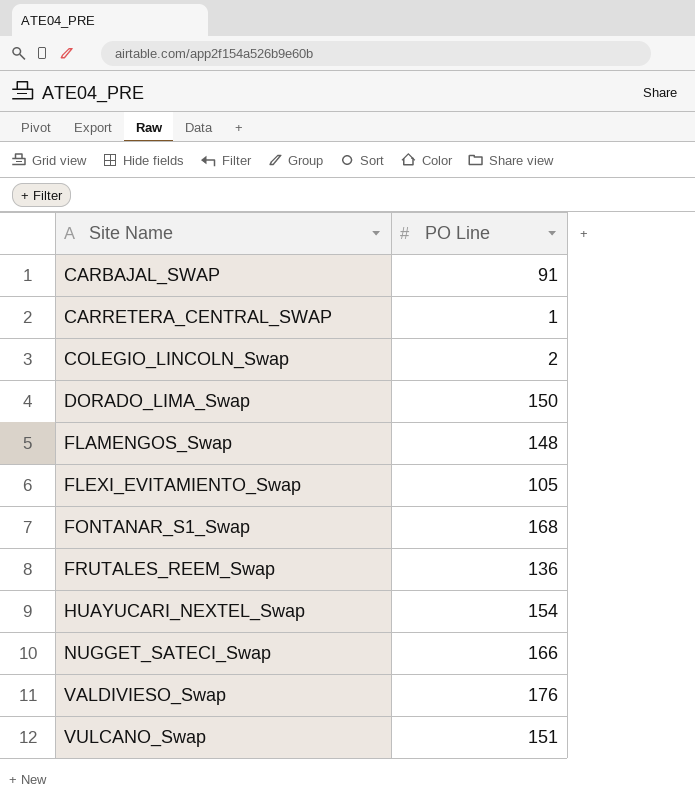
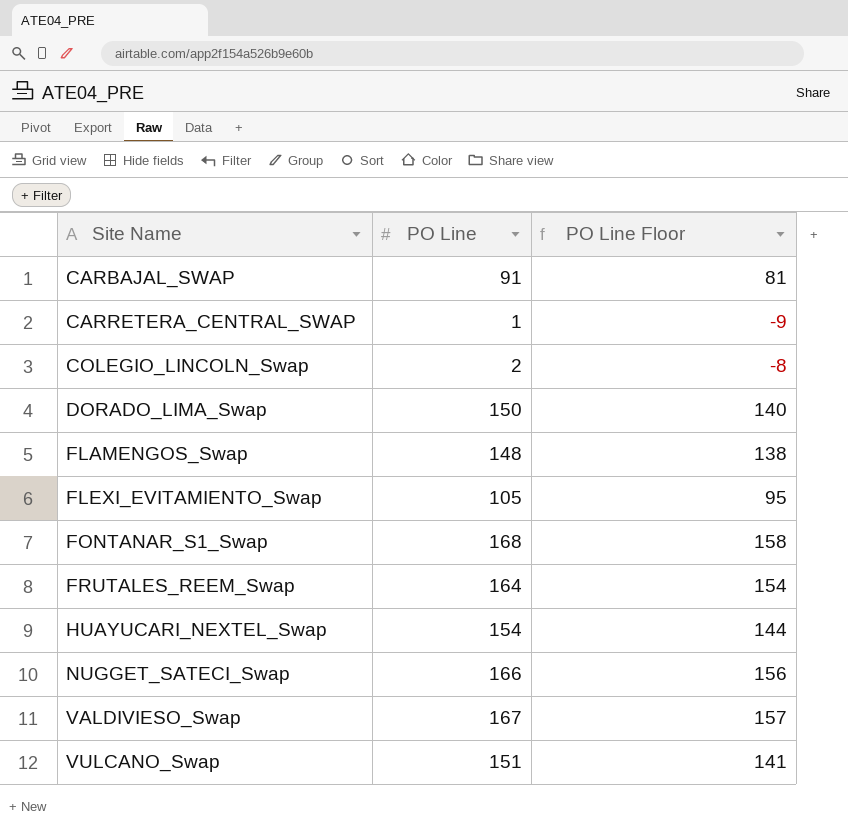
column PO Line Floor | formula: none -> [PO Line] - 10
FRUTALES_REEM_Swap | PO Line: 136 -> 164
VALDIVIESO_Swap | PO Line: 176 -> 167

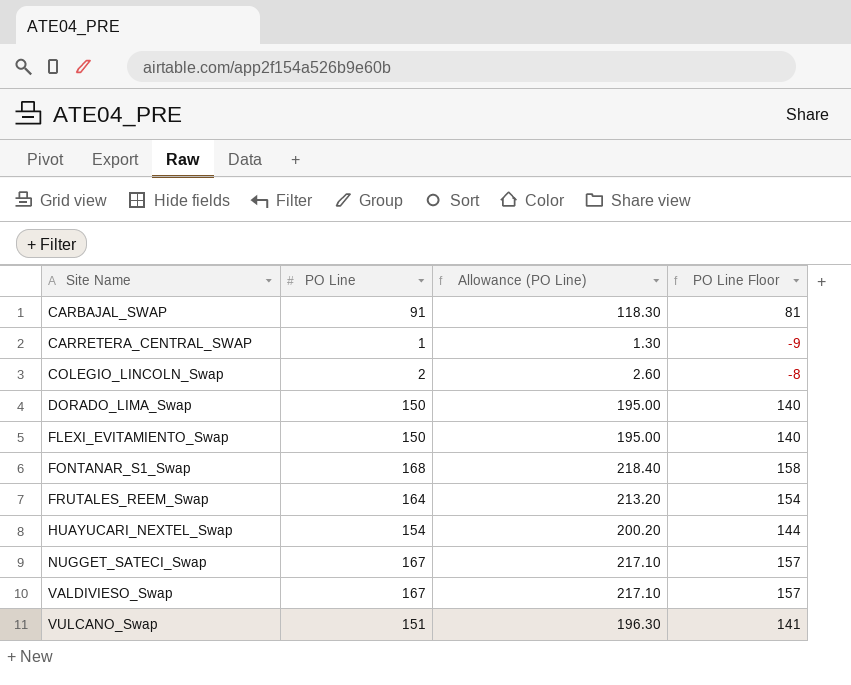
column Allowance (PO Line) | formula: none -> [PO Line] * 1.3
row FLAMENGOS_Swap: 148 | 138 -> none
FLEXI_EVITAMIENTO_Swap | PO Line: 105 -> 150
FLEXI_EVITAMIENTO_Swap | PO Line Floor: 95 -> 140
NUGGET_SATECI_Swap | PO Line: 166 -> 167
NUGGET_SATECI_Swap | PO Line Floor: 156 -> 157

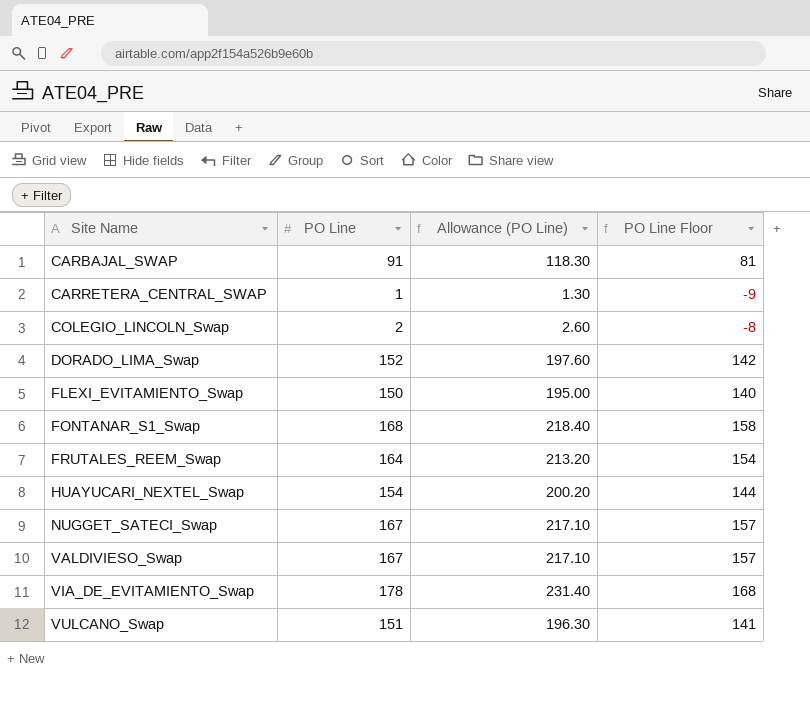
DORADO_LIMA_Swap | PO Line: 150 -> 152
DORADO_LIMA_Swap | Allowance (PO Line): 195.00 -> 197.60
DORADO_LIMA_Swap | PO Line Floor: 140 -> 142
row VIA_DE_EVITAMIENTO_Swap: none -> 178 | 231.40 | 168

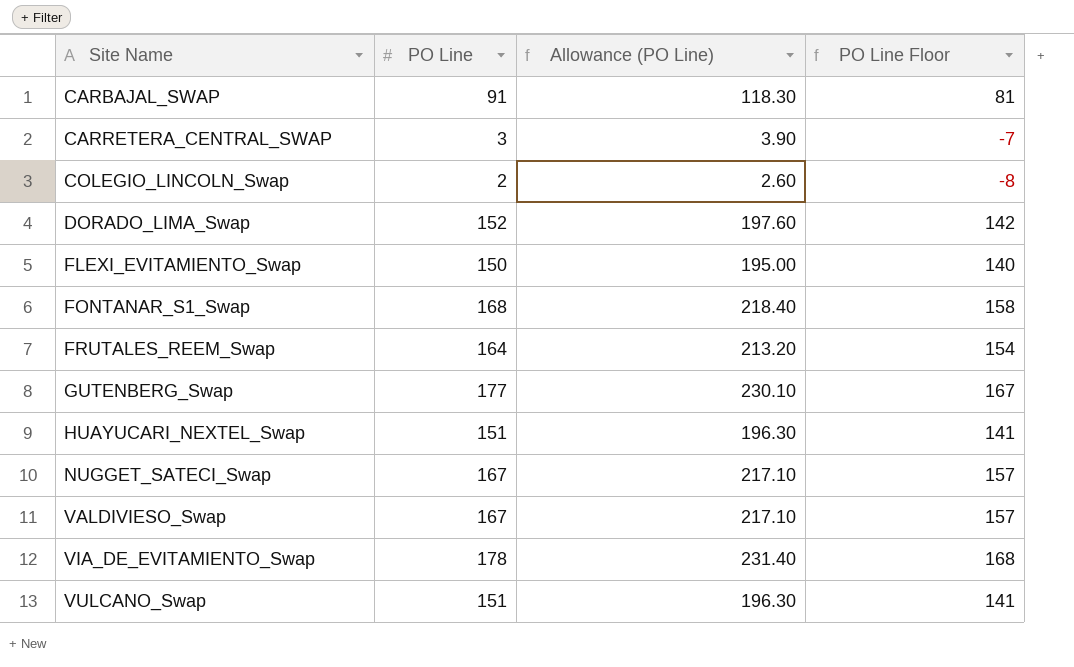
CARRETERA_CENTRAL_SWAP | PO Line: 1 -> 3
CARRETERA_CENTRAL_SWAP | Allowance (PO Line): 1.30 -> 3.90
CARRETERA_CENTRAL_SWAP | PO Line Floor: -9 -> -7
row GUTENBERG_Swap: none -> 177 | 230.10 | 167
HUAYUCARI_NEXTEL_Swap | PO Line: 154 -> 151
HUAYUCARI_NEXTEL_Swap | Allowance (PO Line): 200.20 -> 196.30
HUAYUCARI_NEXTEL_Swap | PO Line Floor: 144 -> 141

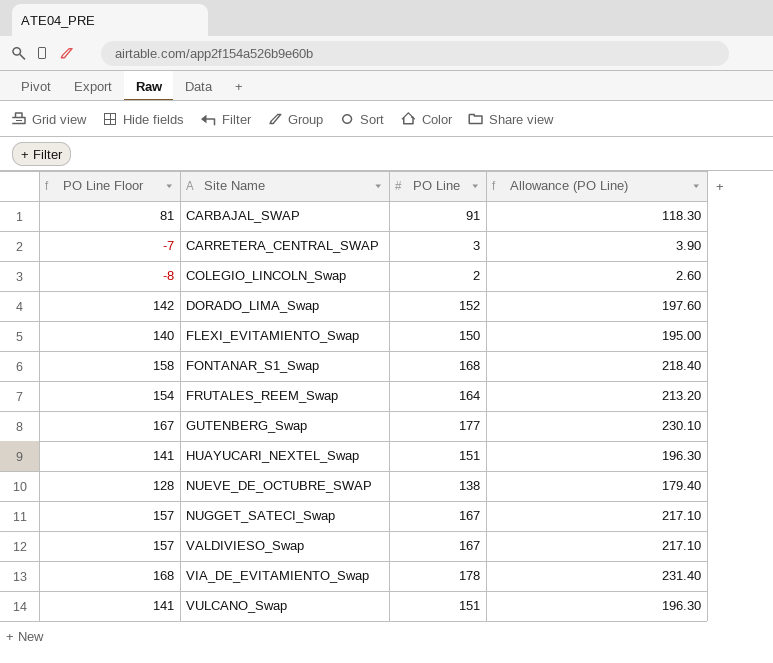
column PO Line Floor | position: 4 -> 1
row NUEVE_DE_OCTUBRE_SWAP: none -> 128 | 138 | 179.40

